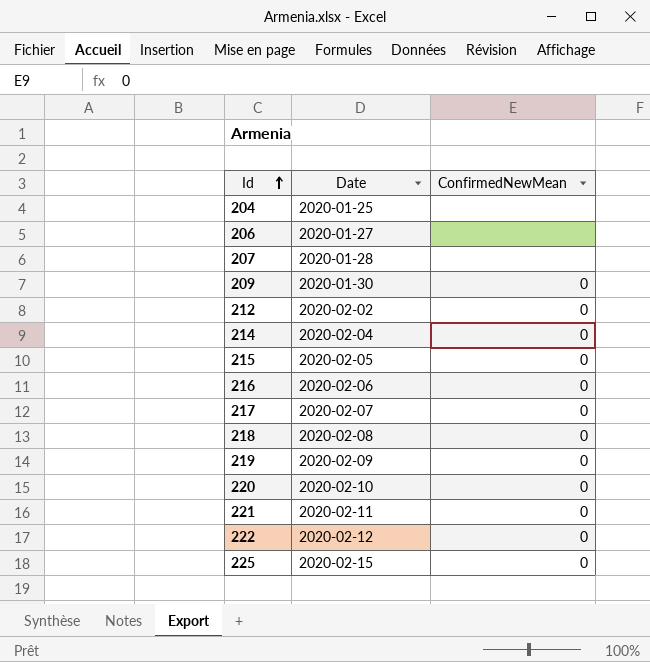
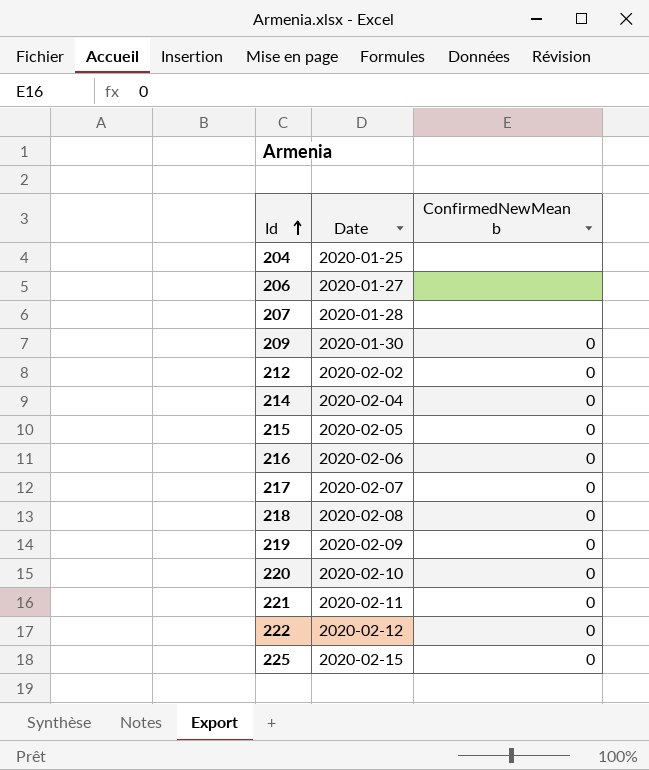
column name: ConfirmedNewMean -> ConfirmedNewMean b

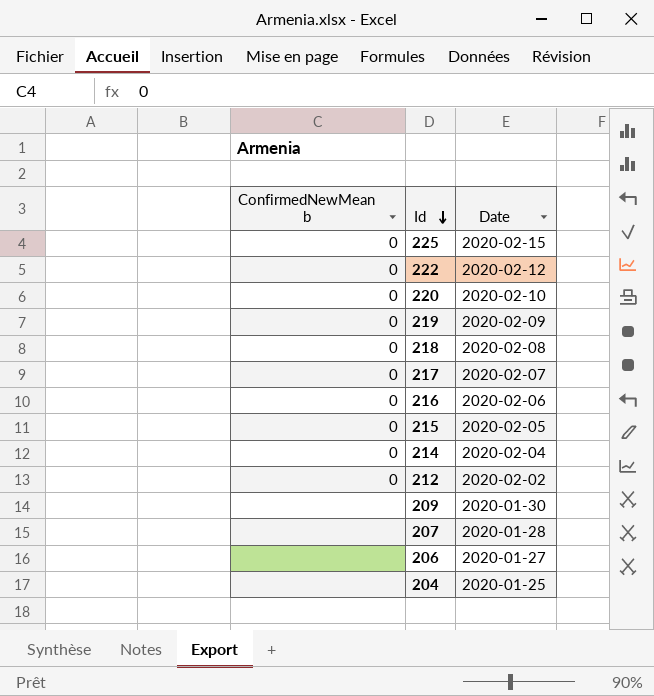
row order: Id ascending -> Id descending
column ConfirmedNewMean b | position: 3 -> 1
row 221: 2020-02-11 | 0 -> none
209 | ConfirmedNewMean b: 0 -> none

